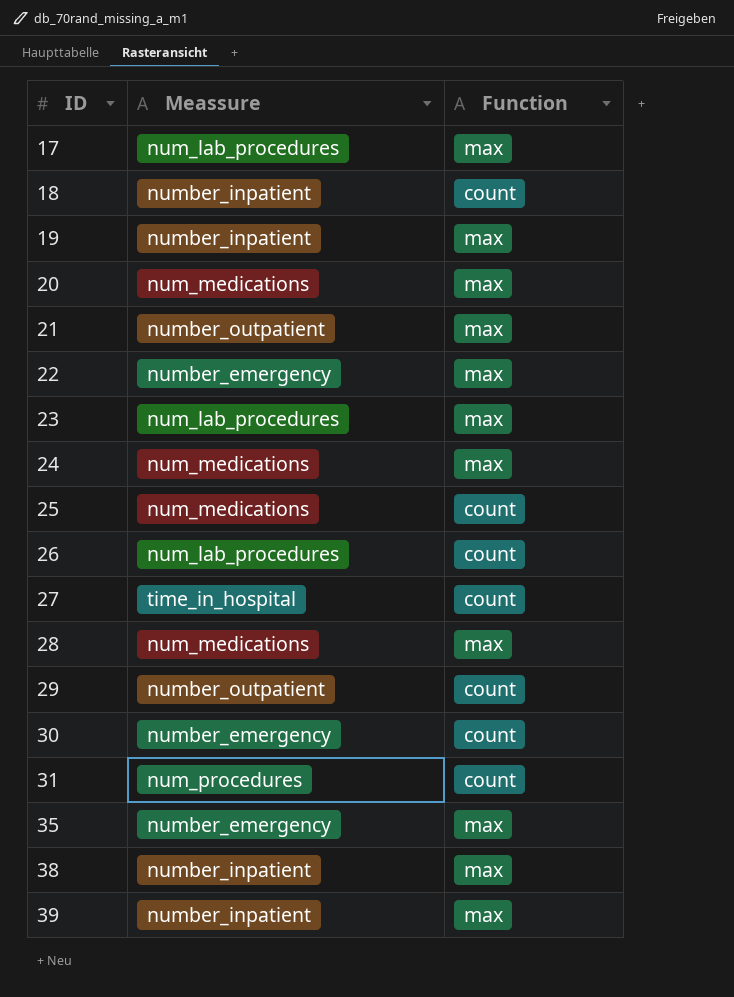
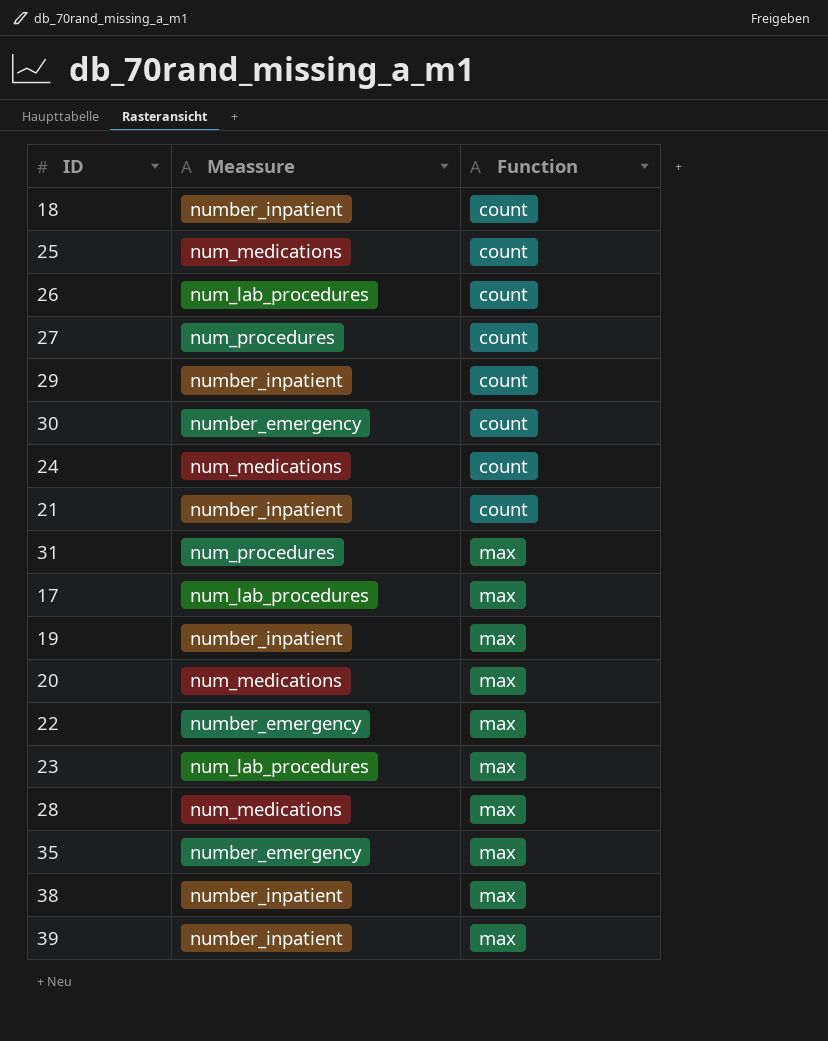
row order: ID ascending -> Function ascending
27 | Meassure: time_in_hospital -> num_procedures
29 | Meassure: number_outpatient -> number_inpatient
24 | Function: max -> count
21 | Meassure: number_outpatient -> number_inpatient
21 | Function: max -> count
31 | Function: count -> max

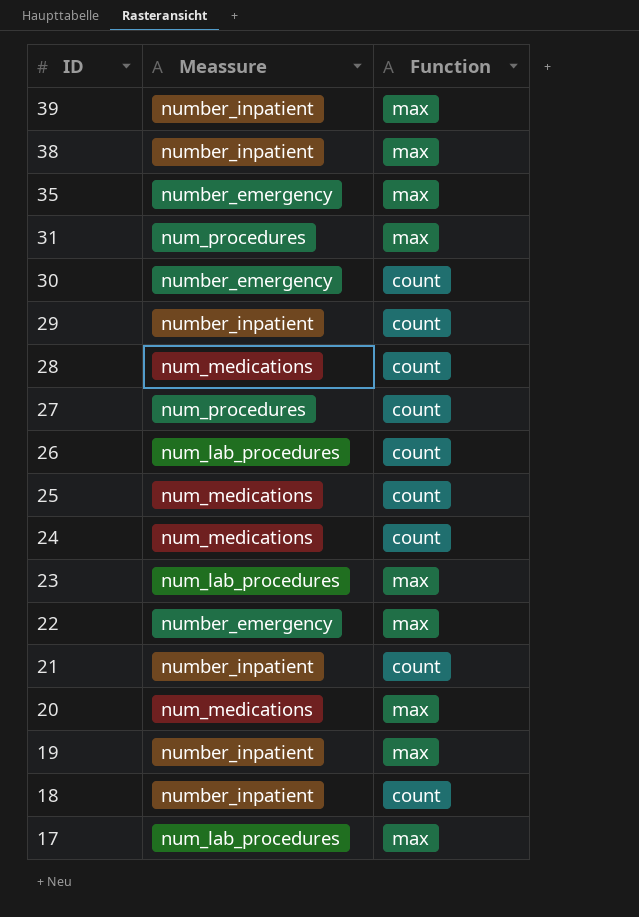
row order: Function ascending -> ID descending
28 | Function: max -> count

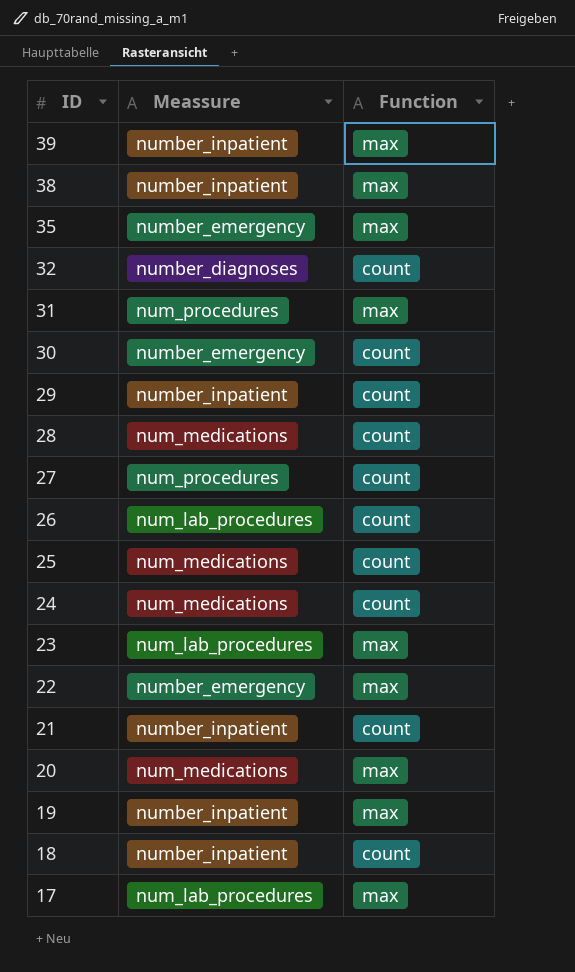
row 32: none -> number_diagnoses | count

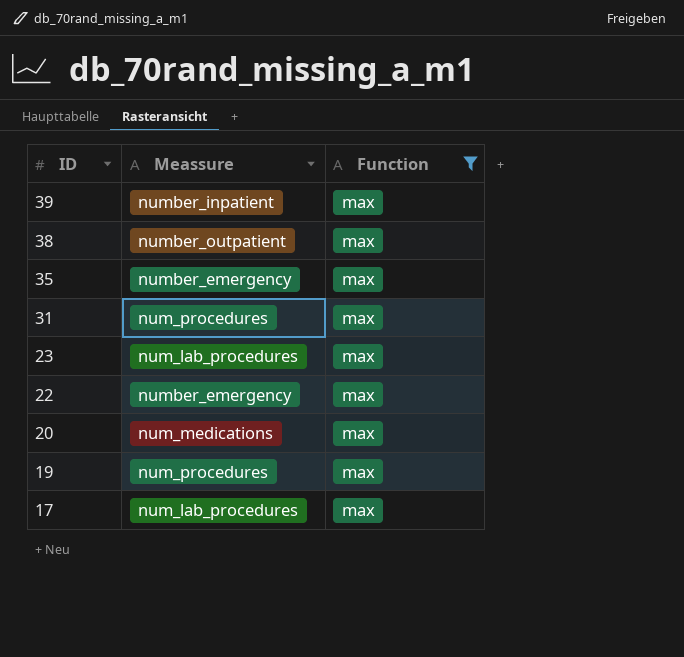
filter: none -> Function = max
38 | Meassure: number_inpatient -> number_outpatient
19 | Meassure: number_inpatient -> num_procedures

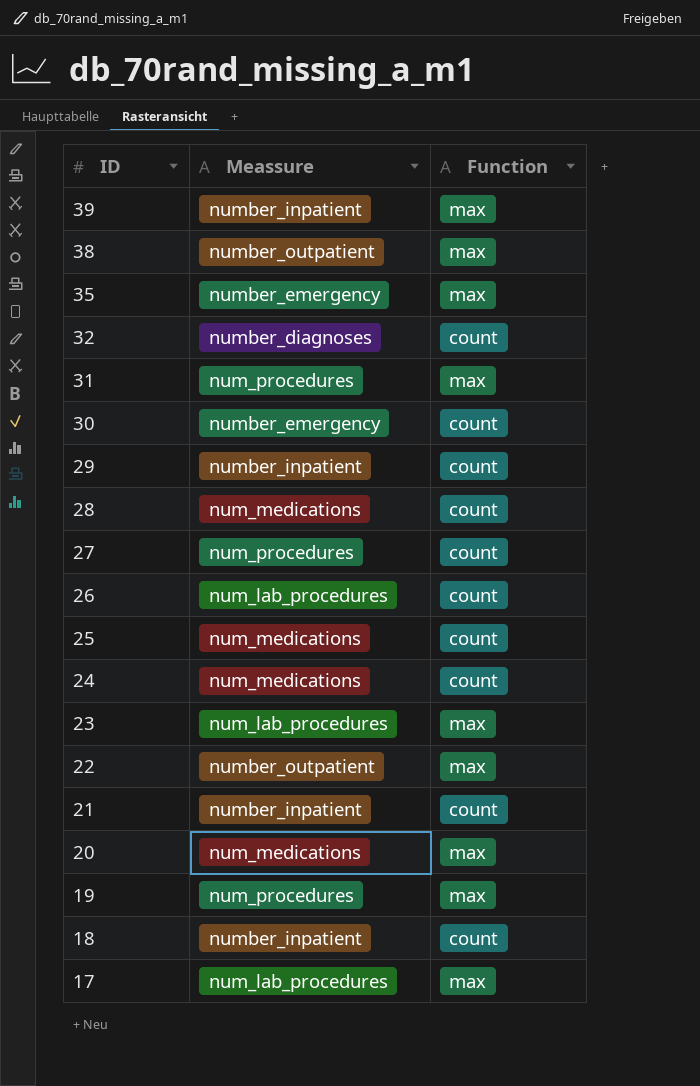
filter: Function = max -> none
22 | Meassure: number_emergency -> number_outpatient

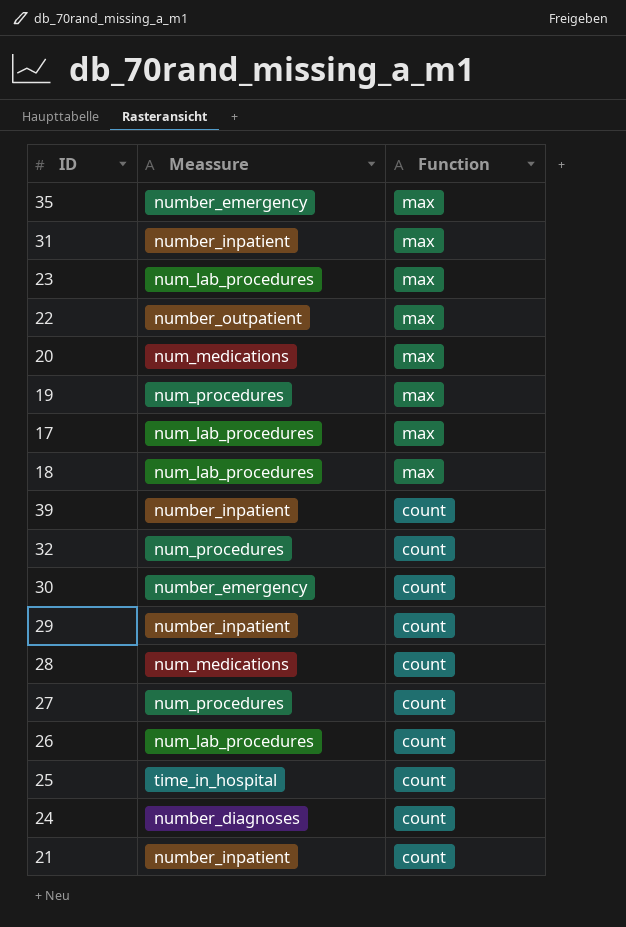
row order: ID descending -> Function descending
row 38: number_outpatient | max -> none
31 | Meassure: num_procedures -> number_inpatient
18 | Meassure: number_inpatient -> num_lab_procedures
18 | Function: count -> max
39 | Function: max -> count
32 | Meassure: number_diagnoses -> num_procedures
25 | Meassure: num_medications -> time_in_hospital
24 | Meassure: num_medications -> number_diagnoses

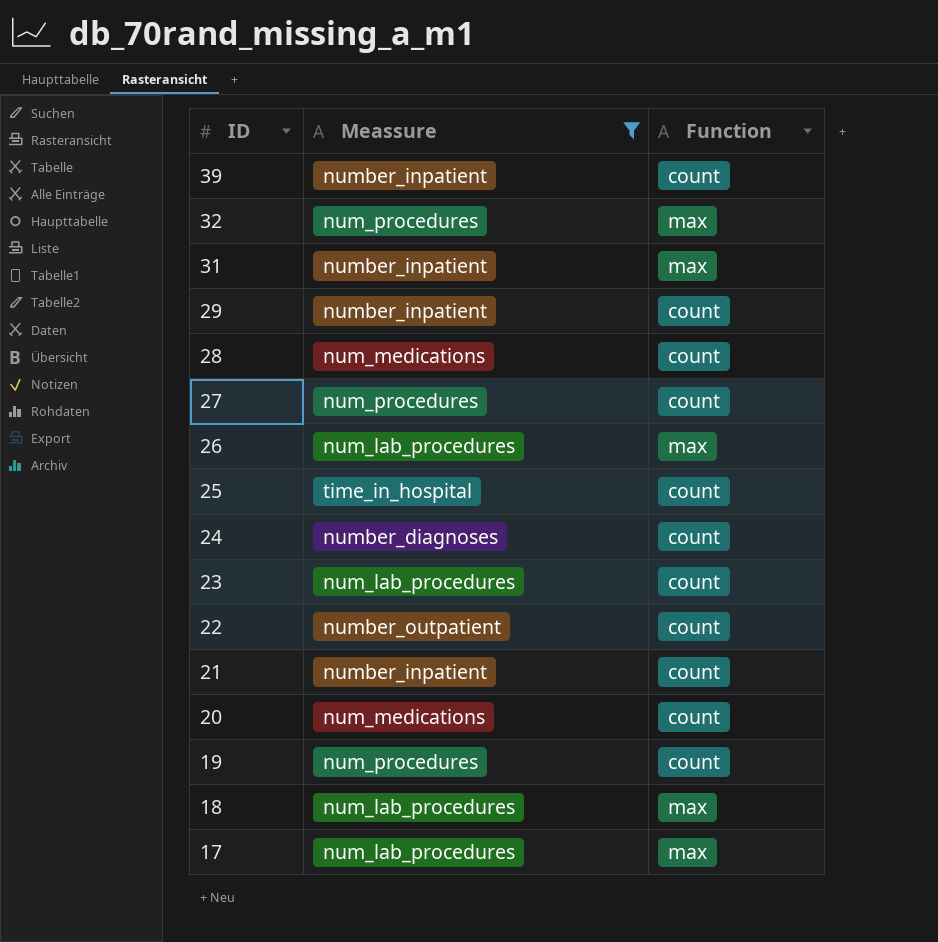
filter: none -> Meassure != number_emergency
row order: Function descending -> ID descending
32 | Function: count -> max
26 | Function: count -> max
23 | Function: max -> count
22 | Function: max -> count
20 | Function: max -> count
19 | Function: max -> count

